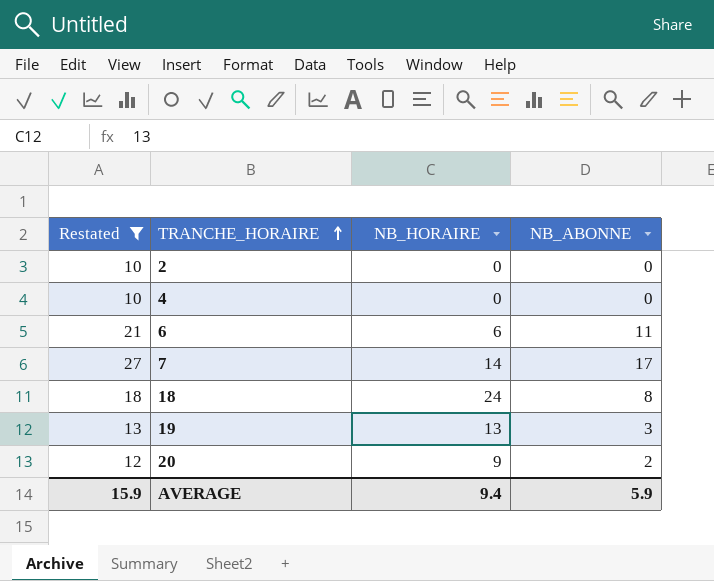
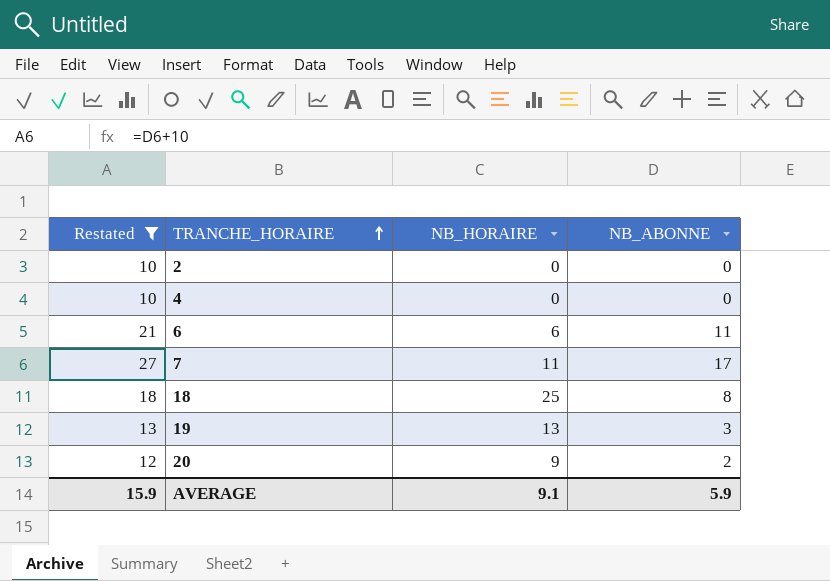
7 | NB_HORAIRE: 14 -> 11
18 | NB_HORAIRE: 24 -> 25
AVERAGE | NB_HORAIRE: 9.4 -> 9.1

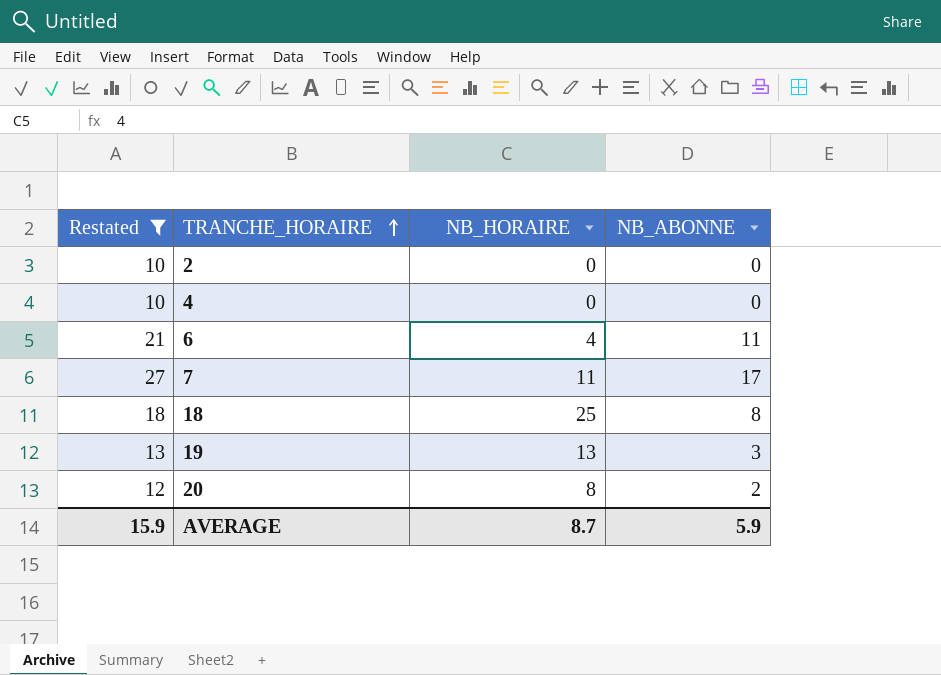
6 | NB_HORAIRE: 6 -> 4
20 | NB_HORAIRE: 9 -> 8
AVERAGE | NB_HORAIRE: 9.1 -> 8.7

